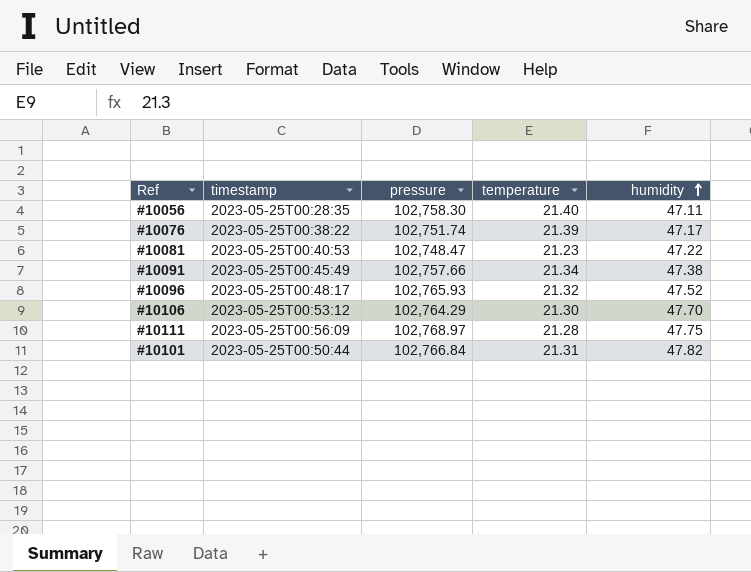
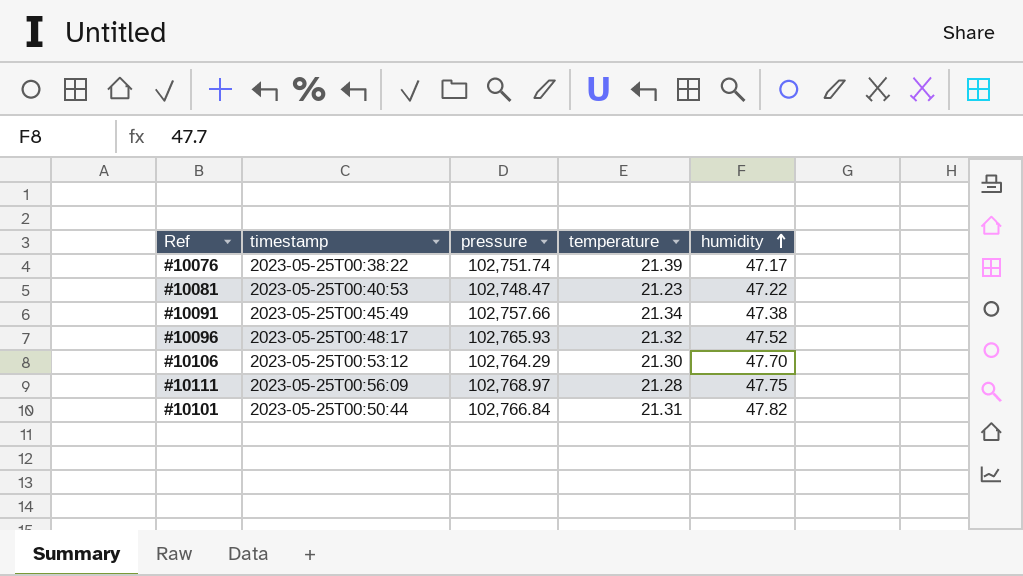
row #10056: 2023-05-25T00:28:35 | 102,758.30 | 21.40 | 47.11 -> none

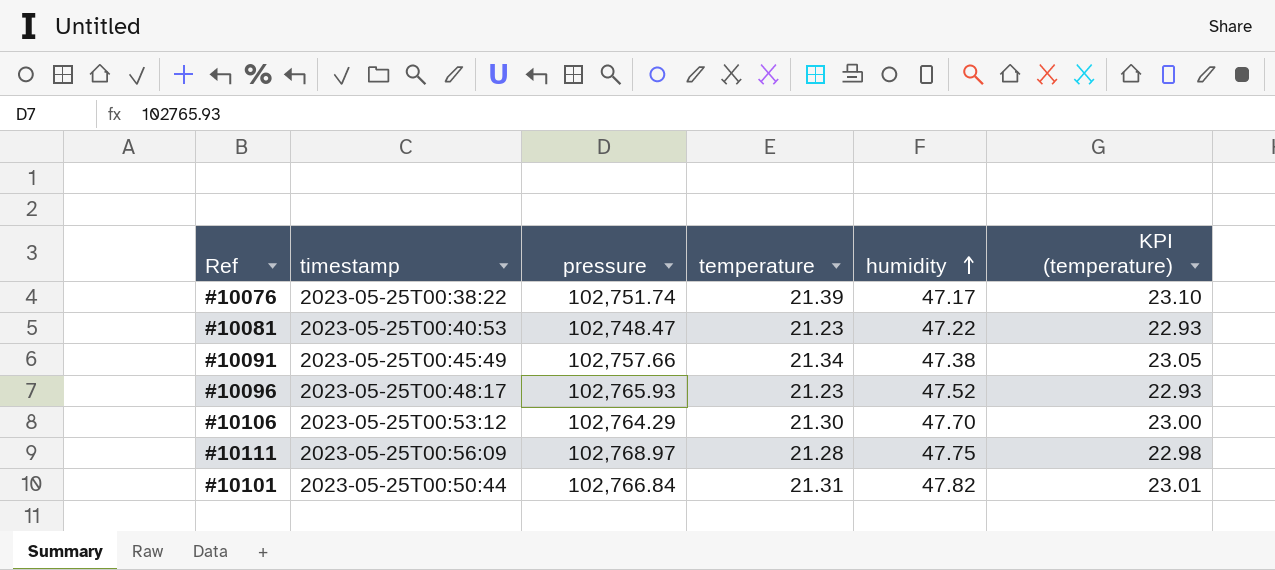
column KPI (temperature) | formula: none -> [temperature] * 1.08
#10096 | temperature: 21.32 -> 21.23

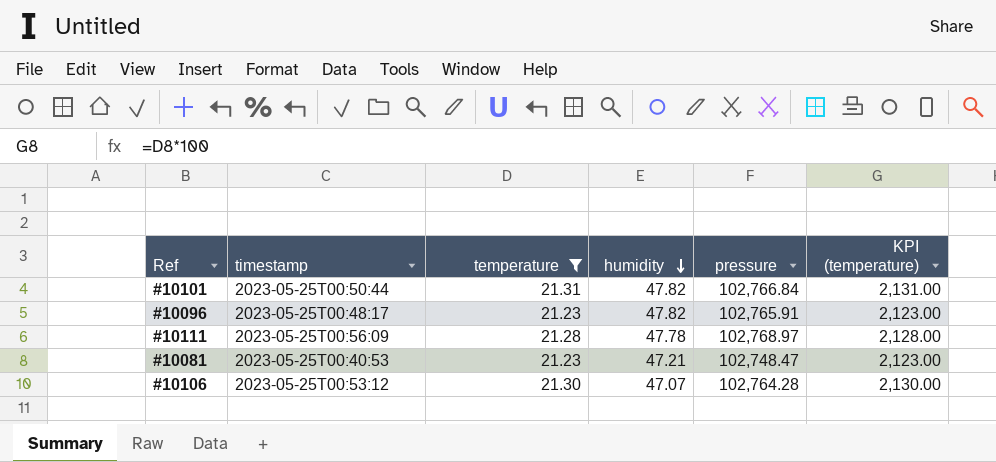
filter: none -> temperature <= 21.31
row order: humidity ascending -> humidity descending
column pressure | position: 3 -> 5
column KPI (temperature) | formula: [temperature] * 1.08 -> [temperature] * 100
#10096 | humidity: 47.52 -> 47.82
#10096 | pressure: 102,765.93 -> 102,765.91
#10111 | humidity: 47.75 -> 47.78
#10081 | humidity: 47.22 -> 47.21
#10106 | humidity: 47.70 -> 47.07
#10106 | pressure: 102,764.29 -> 102,764.28

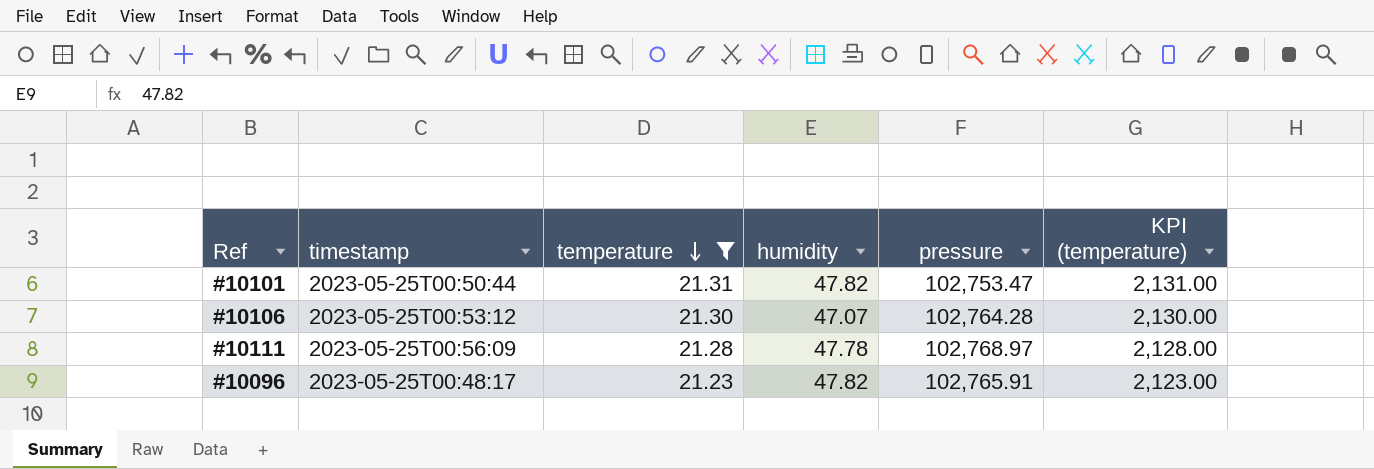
row order: humidity descending -> temperature descending
row #10081: 2023-05-25T00:40:53 | 21.23 | 47.21 | 102,748.47 | 2,123.00 -> none
#10101 | pressure: 102,766.84 -> 102,753.47

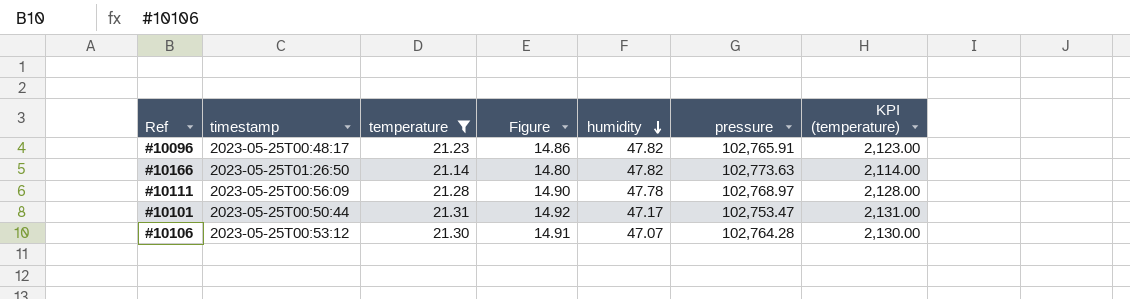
row order: temperature descending -> humidity descending
column Figure | formula: none -> [temperature] * 0.7
row #10166: none -> 2023-05-25T01:26:50 | 21.14 | 14.80 | 47.82 | 102,773.63 | 2,114.00
#10101 | humidity: 47.82 -> 47.17

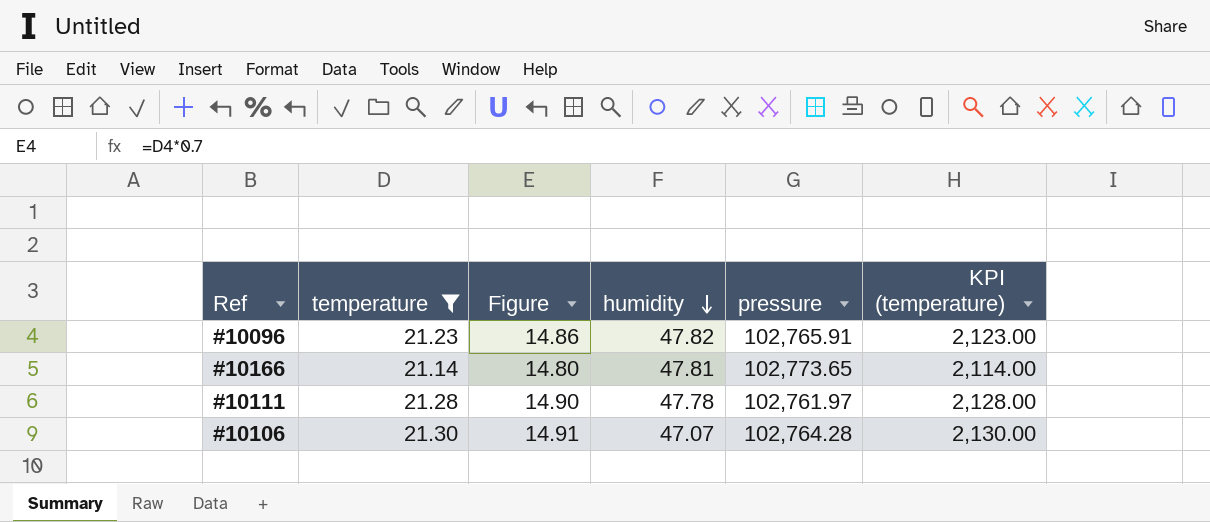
column timestamp | position: 2 -> none
row #10101: 2023-05-25T00:50:44 | 21.31 | 14.92 | 47.17 | 102,753.47 | 2,131.00 -> none
#10166 | humidity: 47.82 -> 47.81
#10166 | pressure: 102,773.63 -> 102,773.65
#10111 | pressure: 102,768.97 -> 102,761.97

